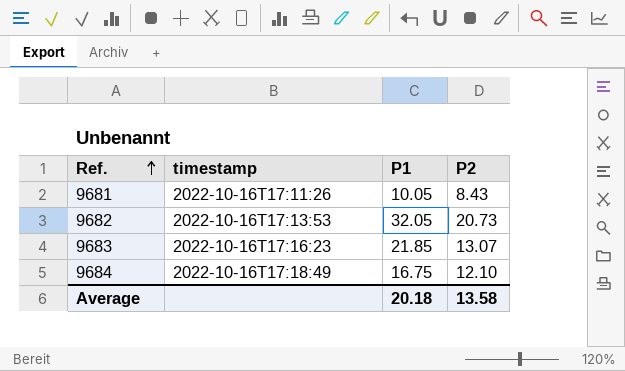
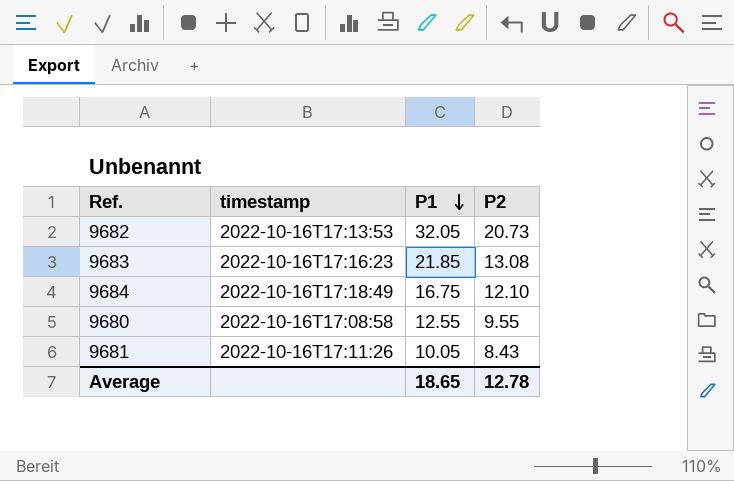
row order: Ref. ascending -> P1 descending
9683 | P2: 13.07 -> 13.08
row 9680: none -> 2022-10-16T17:08:58 | 12.55 | 9.55
Average | P1: 20.18 -> 18.65
Average | P2: 13.58 -> 12.78

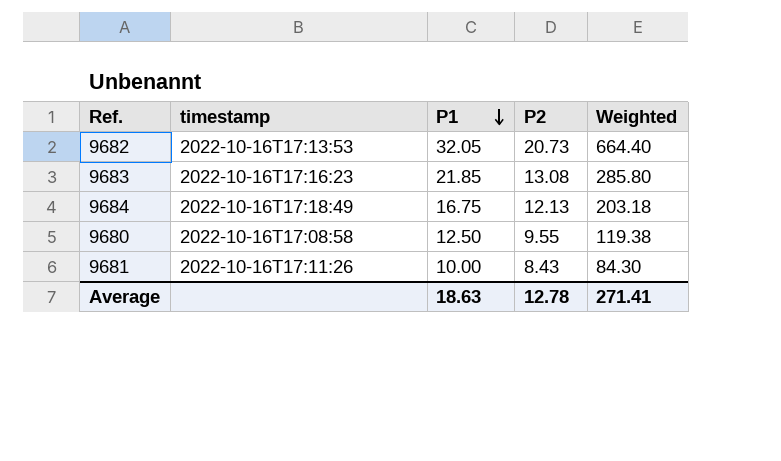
column Weighted | formula: none -> [P1] * [P2]
9684 | P2: 12.10 -> 12.13
9680 | P1: 12.55 -> 12.50
9681 | P1: 10.05 -> 10.00
Average | P1: 18.65 -> 18.63

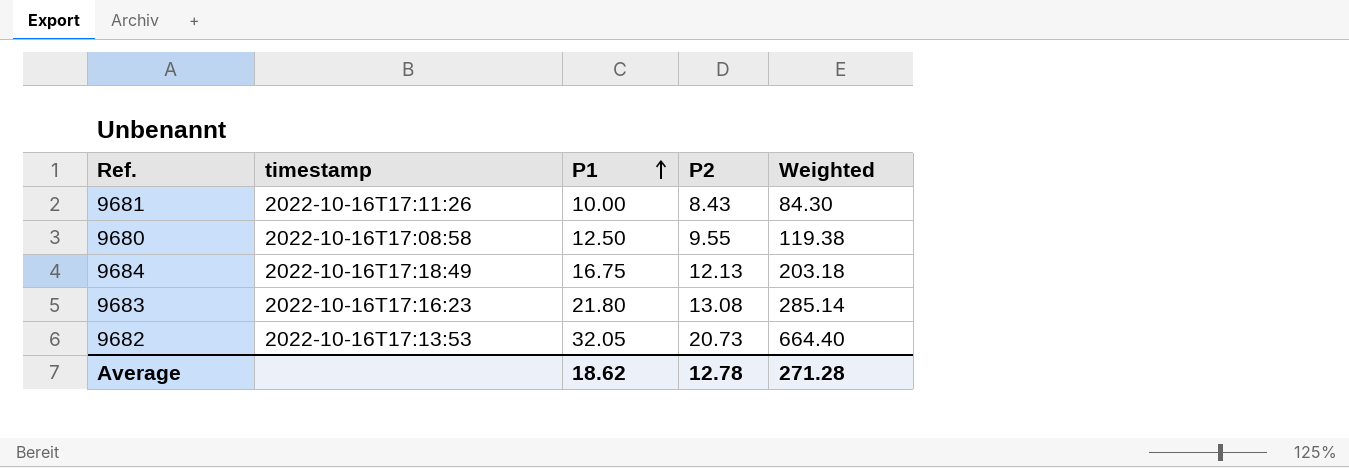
row order: P1 descending -> P1 ascending
9683 | P1: 21.85 -> 21.80
9683 | Weighted: 285.80 -> 285.14
Average | P1: 18.63 -> 18.62
Average | Weighted: 271.41 -> 271.28

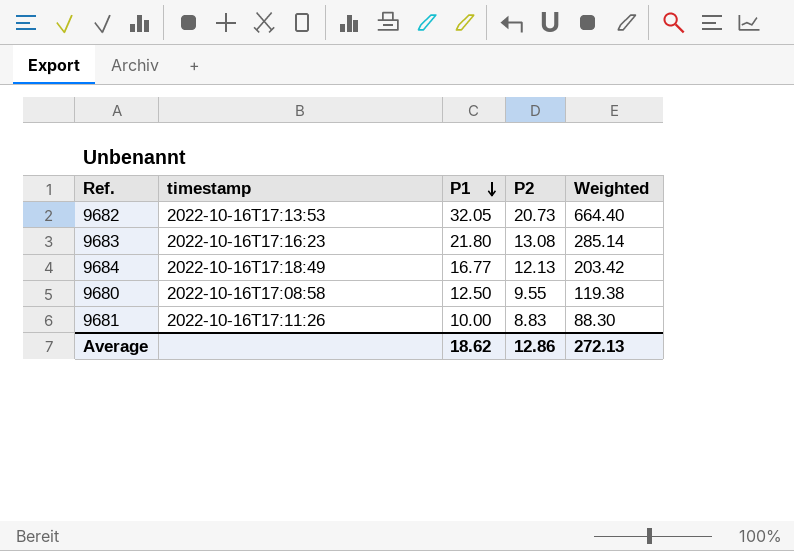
row order: P1 ascending -> P1 descending
9684 | P1: 16.75 -> 16.77
9684 | Weighted: 203.18 -> 203.42
9681 | P2: 8.43 -> 8.83
9681 | Weighted: 84.30 -> 88.30
Average | P2: 12.78 -> 12.86
Average | Weighted: 271.28 -> 272.13

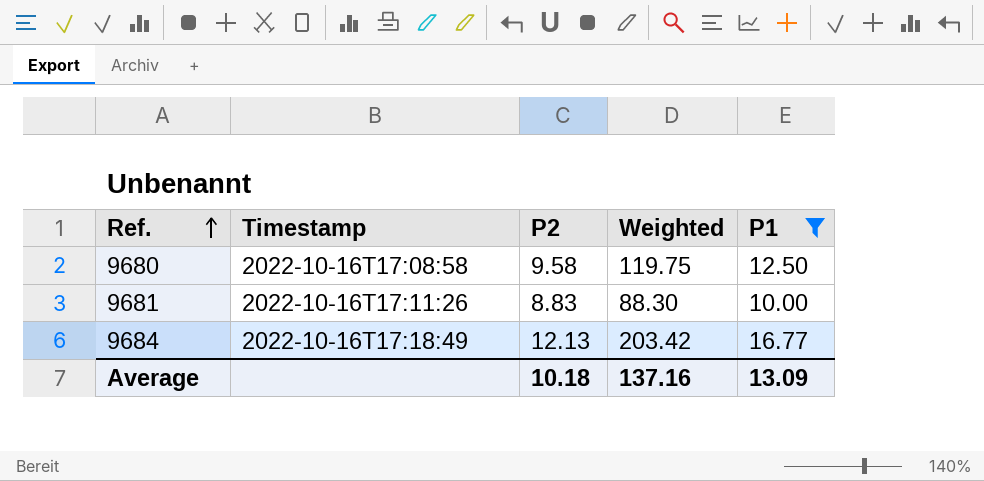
filter: none -> P1 <= 16.77
row order: P1 descending -> Ref. ascending
column name: timestamp -> Timestamp
column P1 | position: 3 -> 5
9680 | P2: 9.55 -> 9.58
9680 | Weighted: 119.38 -> 119.75
Average | P2: 12.86 -> 10.18
Average | Weighted: 272.13 -> 137.16
Average | P1: 18.62 -> 13.09

